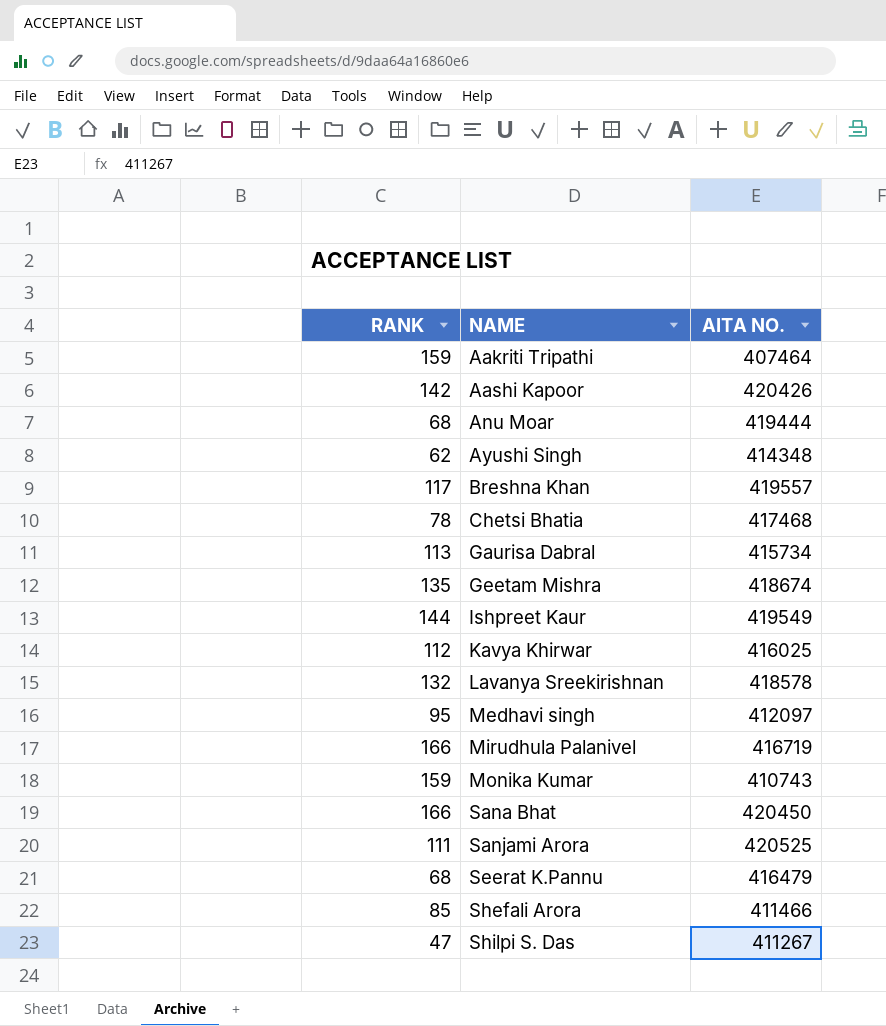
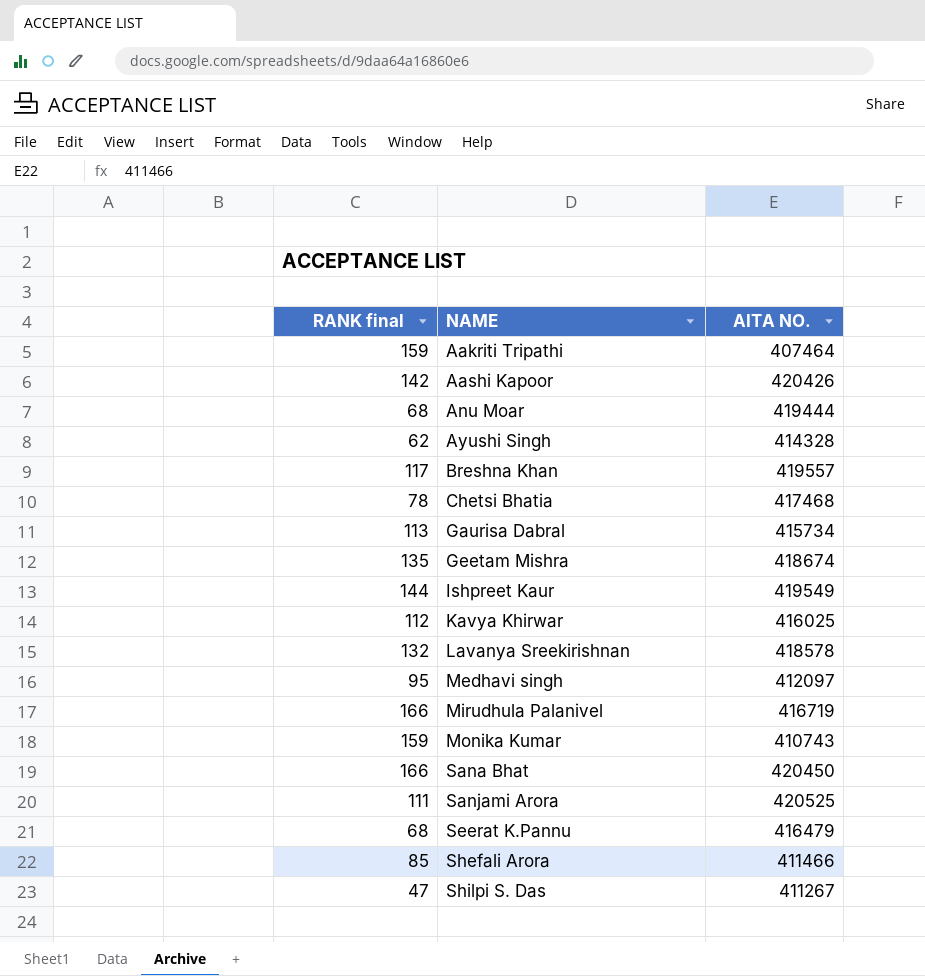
column name: RANK -> RANK final
Ayushi Singh | AITA NO.: 414348 -> 414328

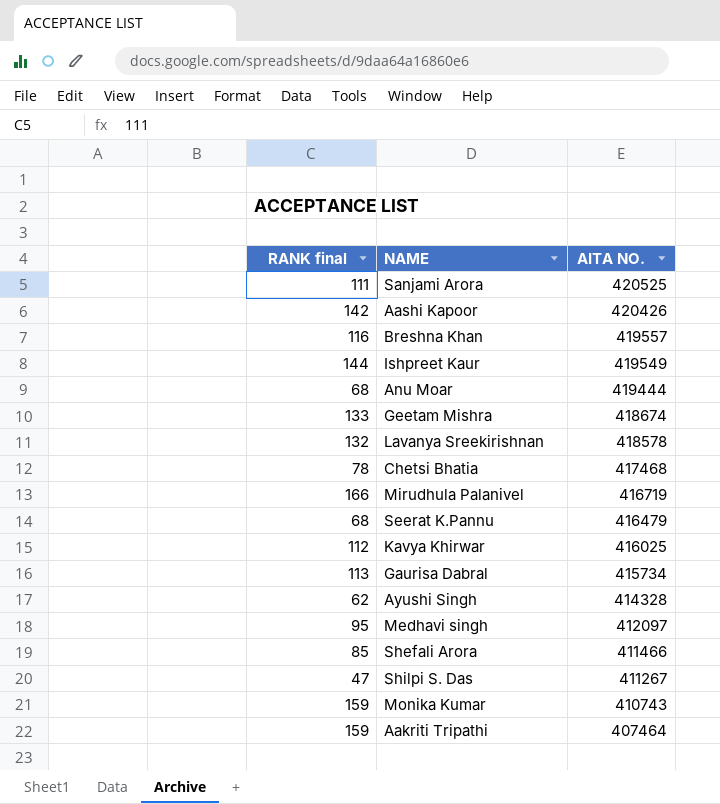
row order: NAME ascending -> AITA NO. descending
row Sana Bhat: 166 | 420450 -> none
Breshna Khan | RANK final: 117 -> 116
Geetam Mishra | RANK final: 135 -> 133

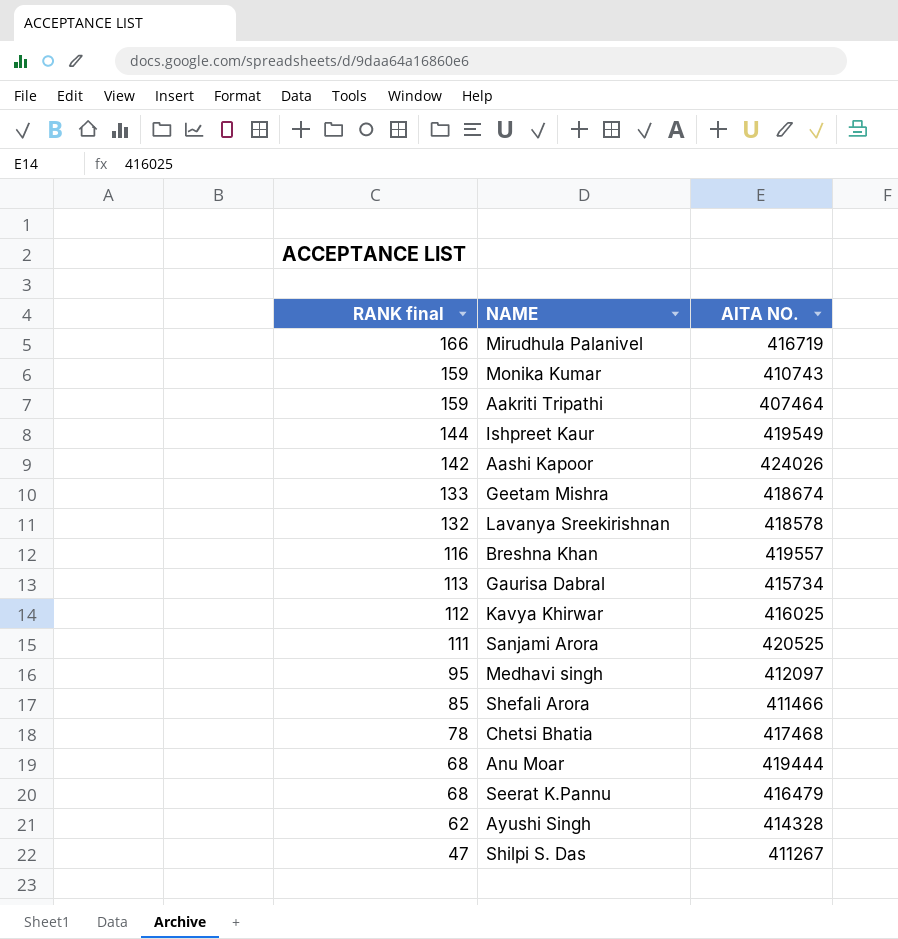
row order: AITA NO. descending -> RANK final descending
Aashi Kapoor | AITA NO.: 420426 -> 424026

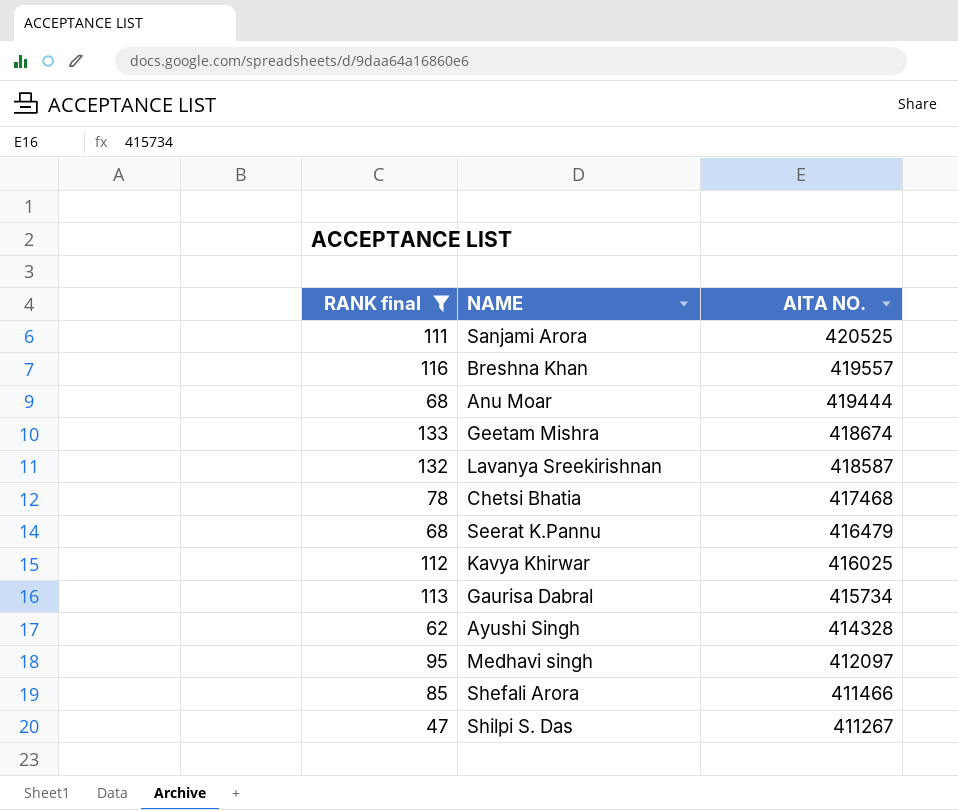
filter: none -> RANK final <= 133
row order: RANK final descending -> AITA NO. descending
Lavanya Sreekirishnan | AITA NO.: 418578 -> 418587

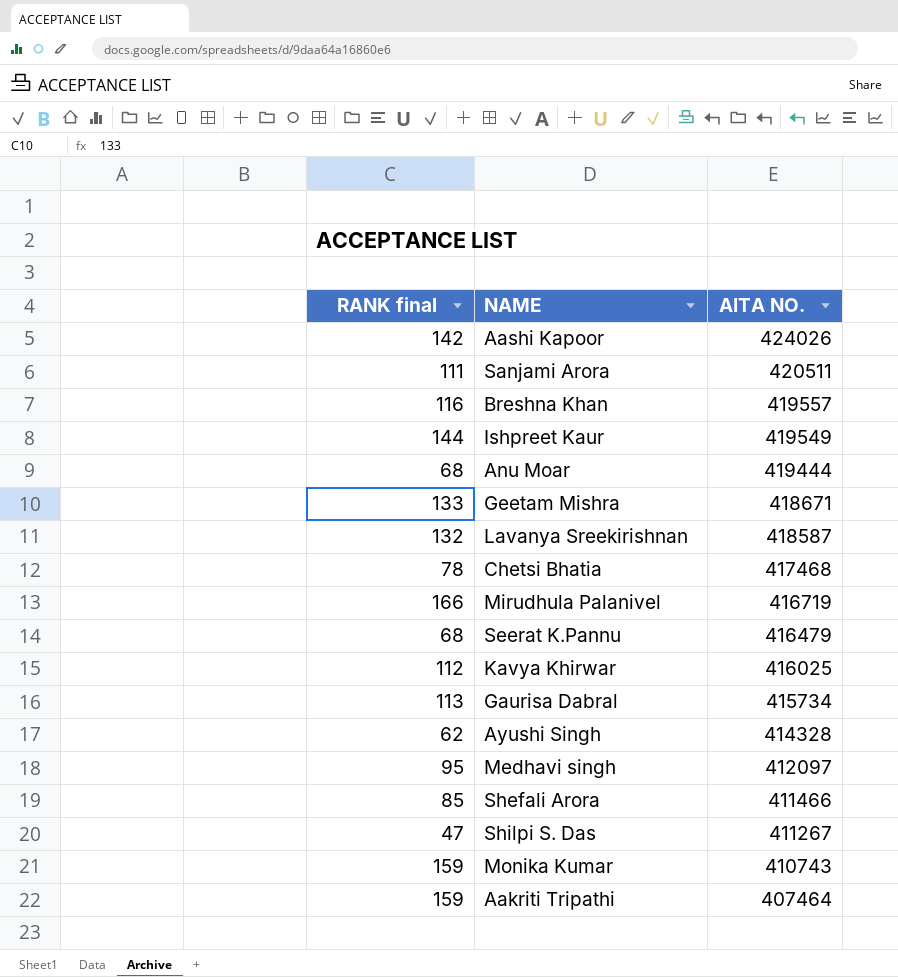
filter: RANK final <= 133 -> none
Sanjami Arora | AITA NO.: 420525 -> 420511
Geetam Mishra | AITA NO.: 418674 -> 418671

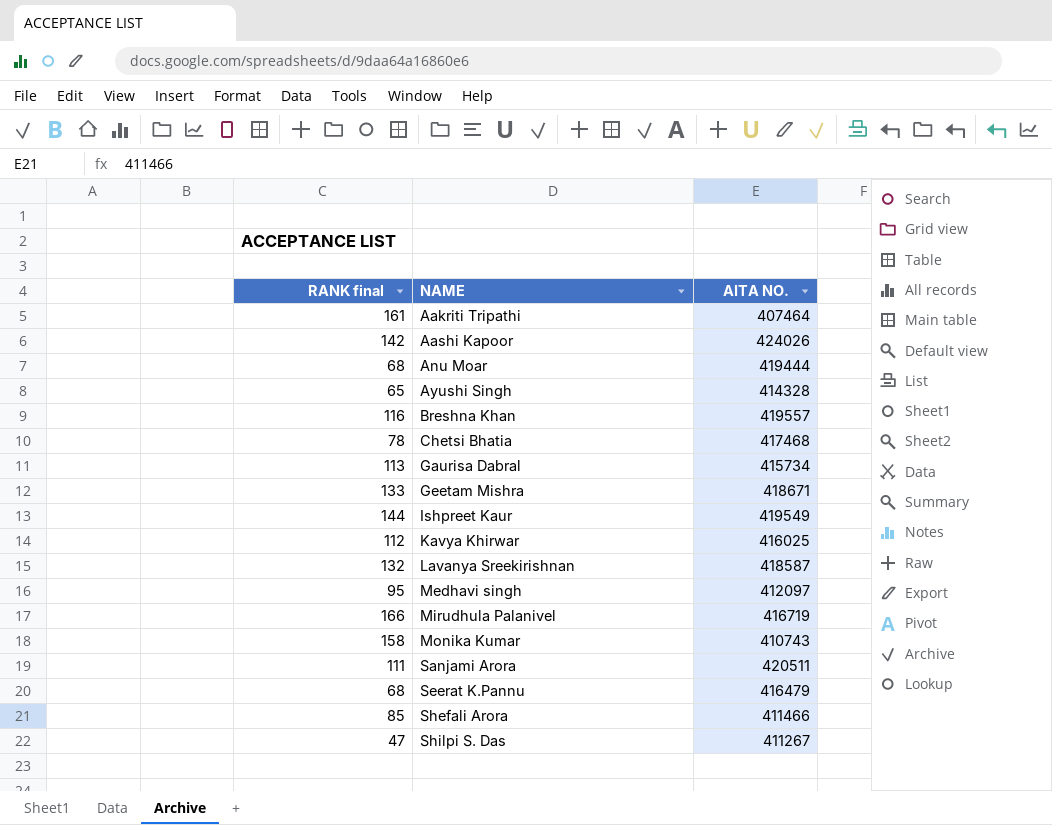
row order: AITA NO. descending -> NAME ascending
Aakriti Tripathi | RANK final: 159 -> 161
Ayushi Singh | RANK final: 62 -> 65
Monika Kumar | RANK final: 159 -> 158

